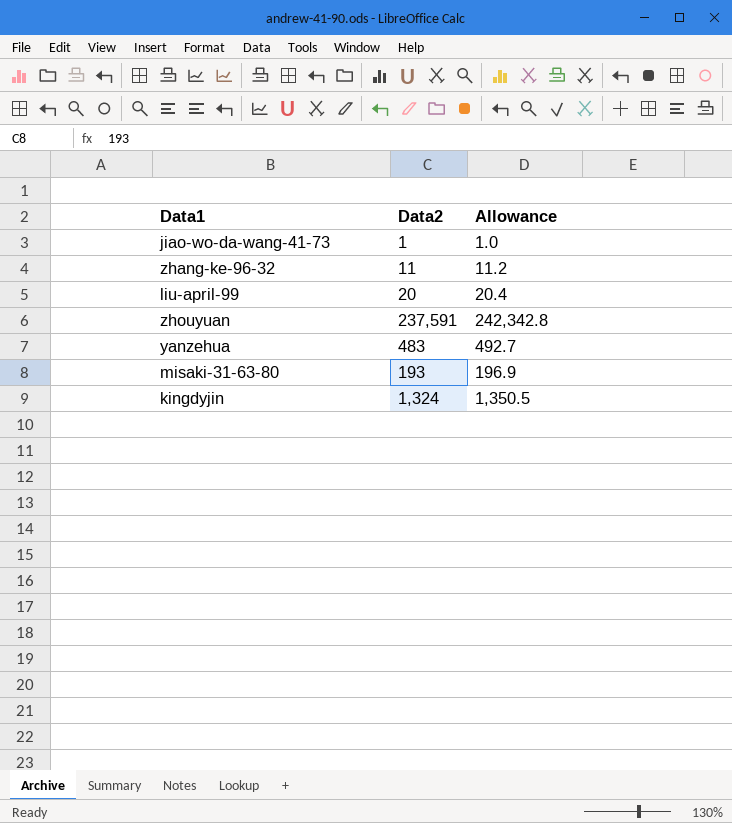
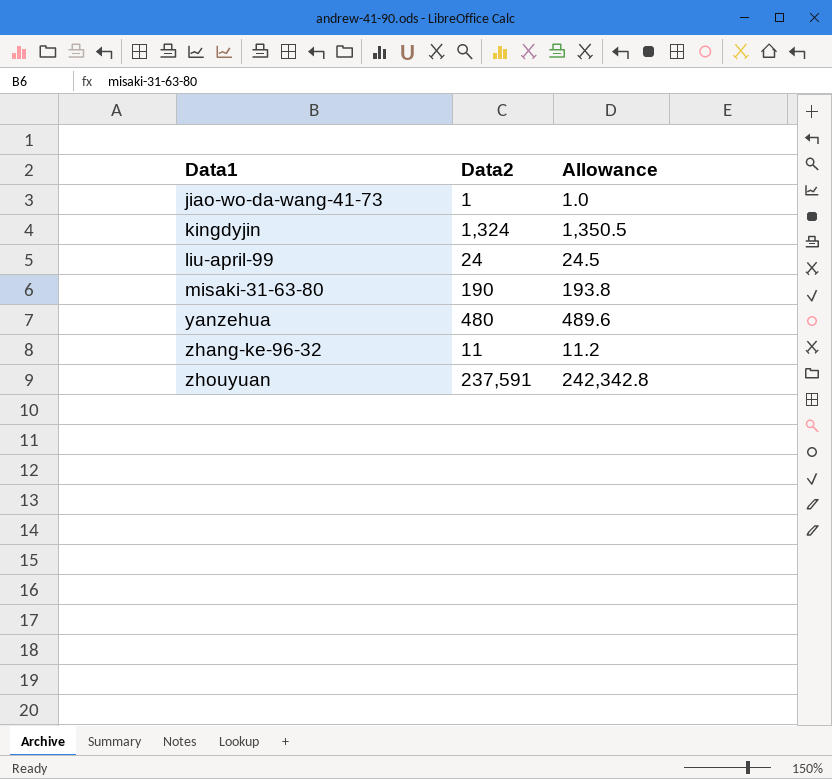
row order: none -> Data1 ascending
liu-april-99 | Data2: 20 -> 24
liu-april-99 | Allowance: 20.4 -> 24.5
misaki-31-63-80 | Data2: 193 -> 190
misaki-31-63-80 | Allowance: 196.9 -> 193.8
yanzehua | Data2: 483 -> 480
yanzehua | Allowance: 492.7 -> 489.6

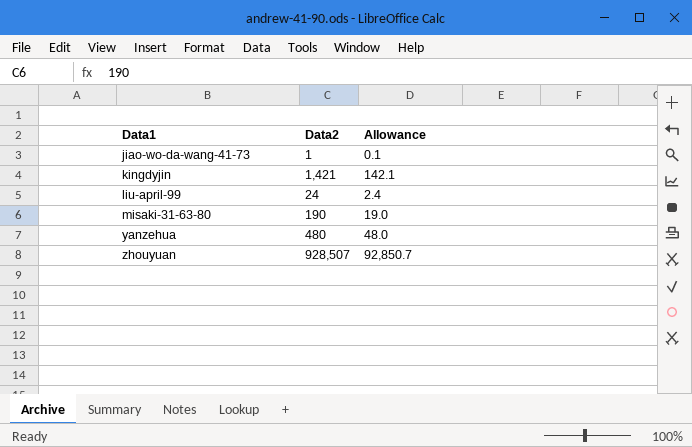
column Allowance | formula: [Data2] * 1.02 -> [Data2] * 0.1
row zhang-ke-96-32: 11 | 11.2 -> none
kingdyjin | Data2: 1,324 -> 1,421
zhouyuan | Data2: 237,591 -> 928,507

